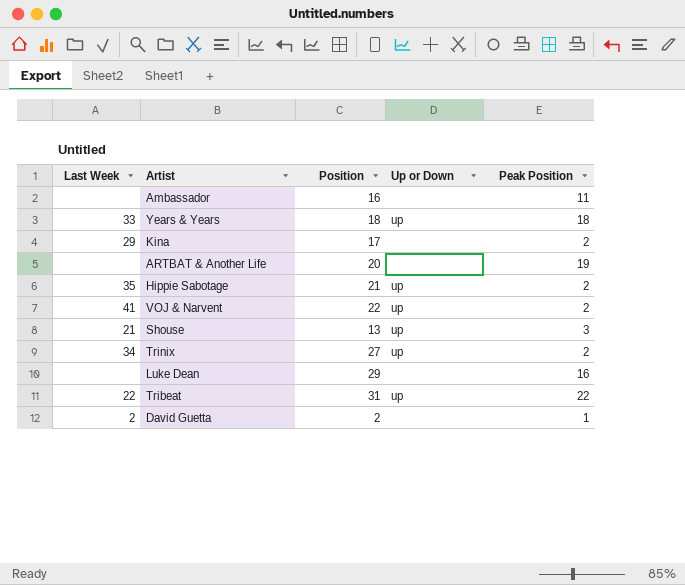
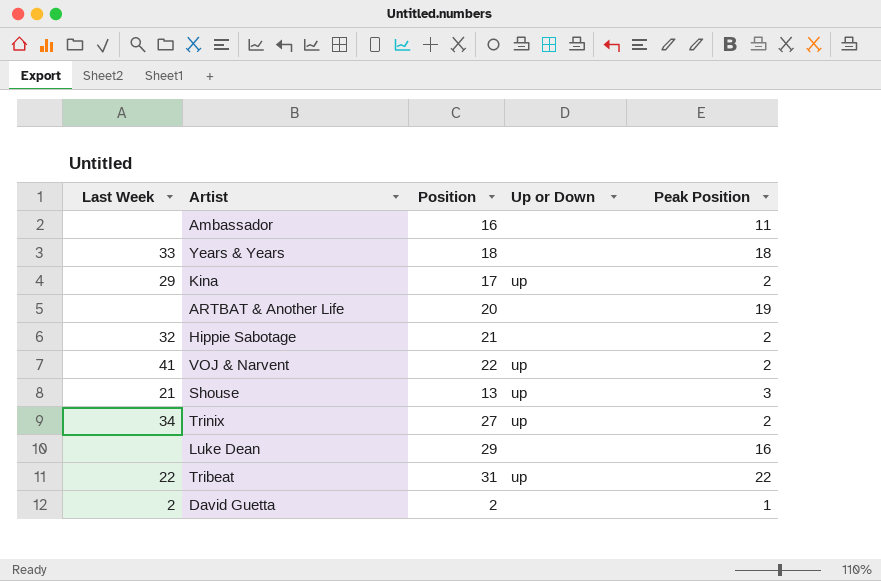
Years & Years | Up or Down: up -> none
Kina | Up or Down: none -> up
Hippie Sabotage | Last Week: 35 -> 32
Hippie Sabotage | Up or Down: up -> none

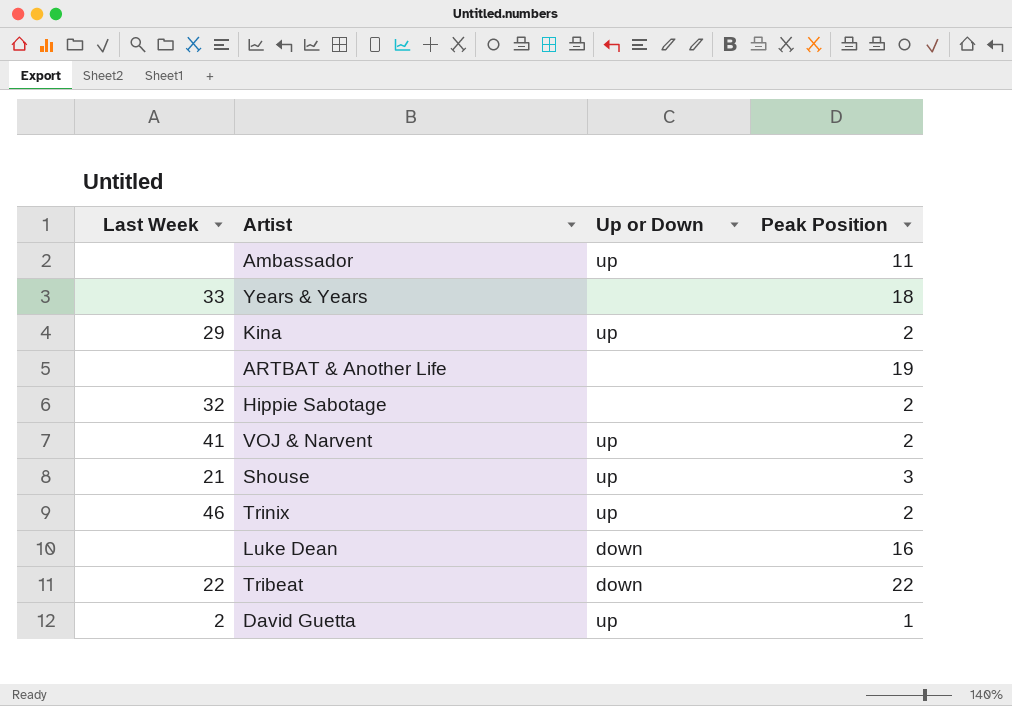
column Position | position: 3 -> none
Ambassador | Up or Down: none -> up
Trinix | Last Week: 34 -> 46
Luke Dean | Up or Down: none -> down
Tribeat | Up or Down: up -> down
David Guetta | Up or Down: none -> up

